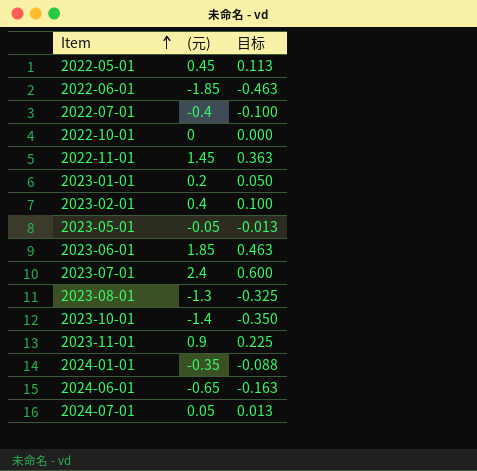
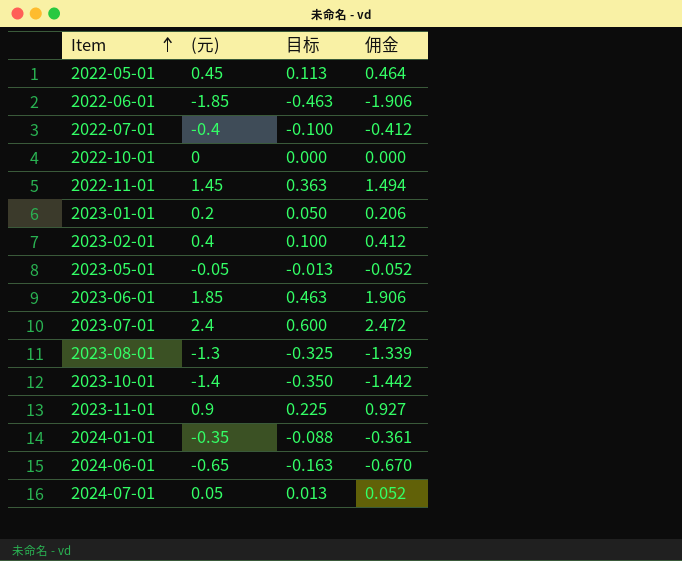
column 佣金 | formula: none -> [(元)] * 1.03

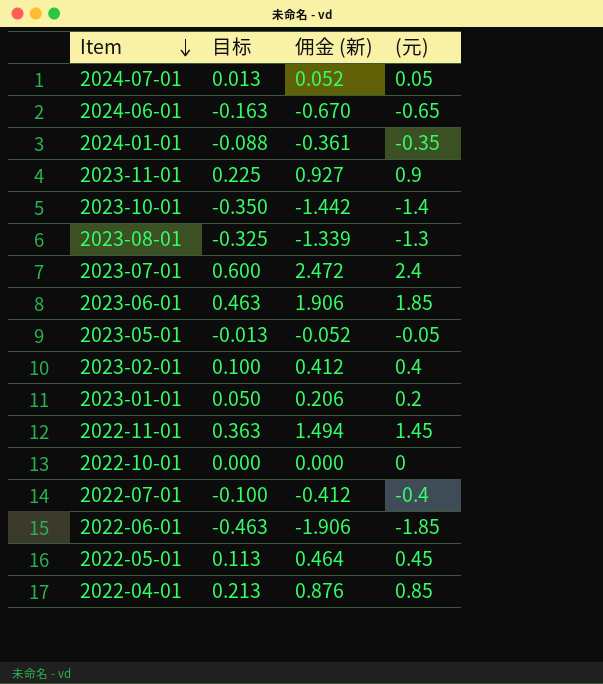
row order: Item ascending -> Item descending
column name: 佣金 -> 佣金 (新)
column (元) | position: 2 -> 4
row 2022-04-01: none -> 0.213 | 0.876 | 0.85

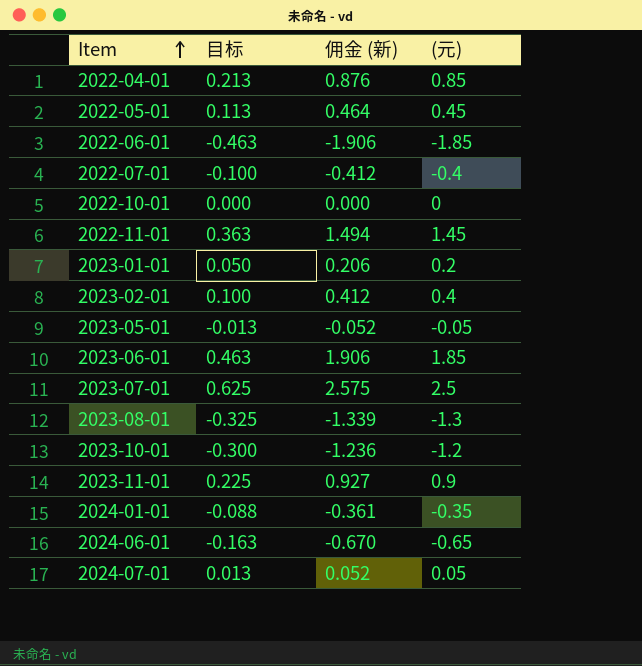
row order: Item descending -> Item ascending
2023-07-01 | 目标: 0.600 -> 0.625
2023-07-01 | 佣金 (新): 2.472 -> 2.575
2023-07-01 | (元): 2.4 -> 2.5
2023-10-01 | 目标: -0.350 -> -0.300
2023-10-01 | 佣金 (新): -1.442 -> -1.236
2023-10-01 | (元): -1.4 -> -1.2

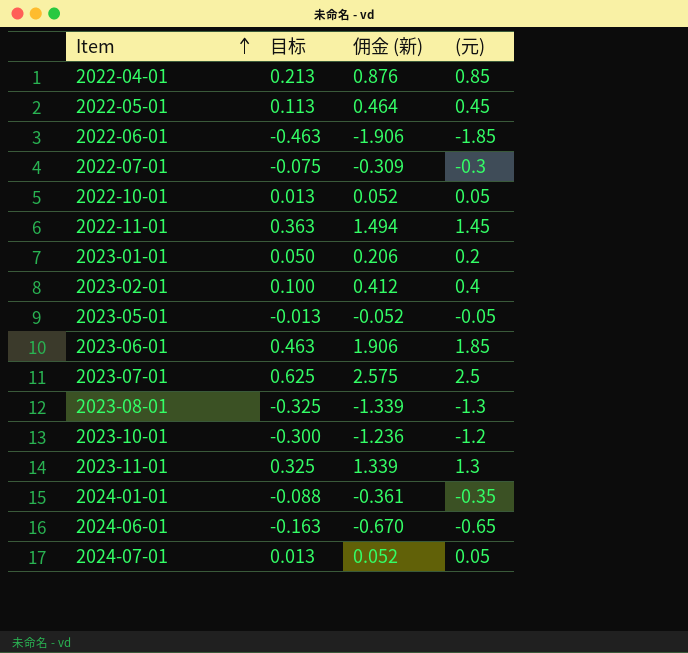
2022-07-01 | 目标: -0.100 -> -0.075
2022-07-01 | 佣金 (新): -0.412 -> -0.309
2022-07-01 | (元): -0.4 -> -0.3
2022-10-01 | 目标: 0.000 -> 0.013
2022-10-01 | 佣金 (新): 0.000 -> 0.052
2022-10-01 | (元): 0 -> 0.05
2023-11-01 | 目标: 0.225 -> 0.325
2023-11-01 | 佣金 (新): 0.927 -> 1.339
2023-11-01 | (元): 0.9 -> 1.3

